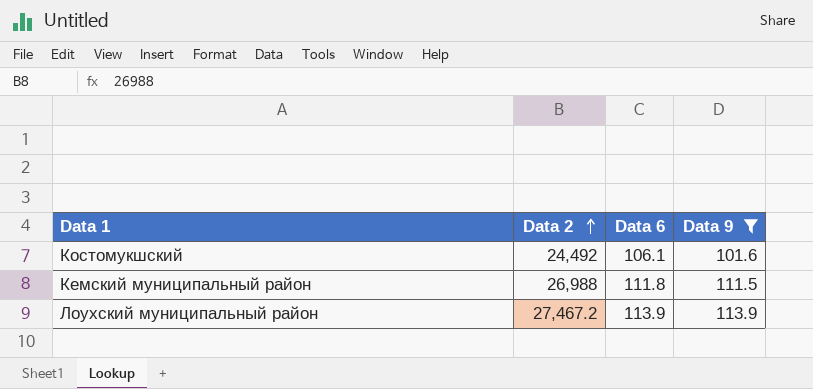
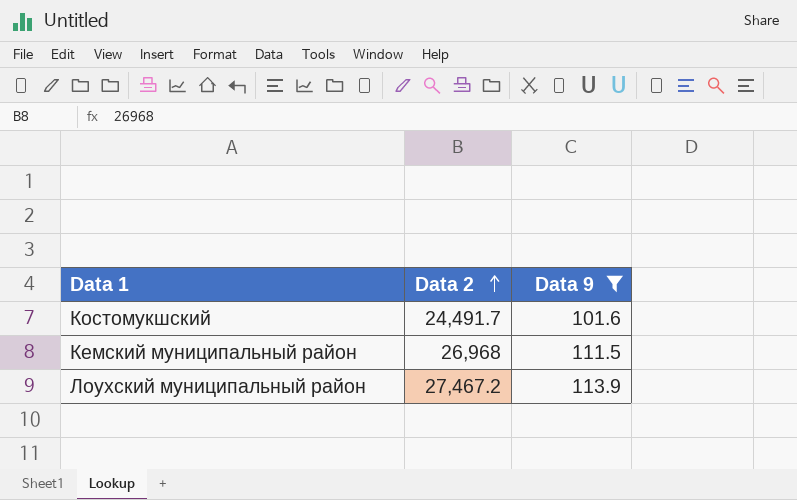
column Data 6 | position: 3 -> none
Костомукшский | Data 2: 24,492 -> 24,491.7
Кемский муниципальный район | Data 2: 26,988 -> 26,968

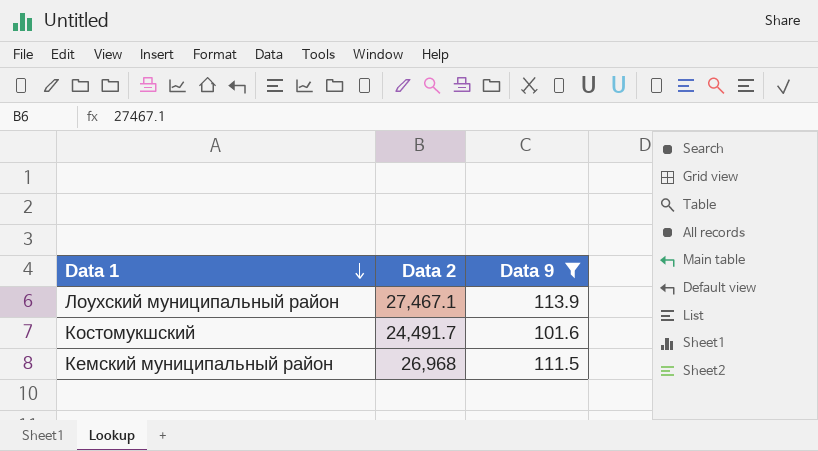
row order: Data 2 ascending -> Data 1 descending
Лоухский муниципальный район | Data 2: 27,467.2 -> 27,467.1

